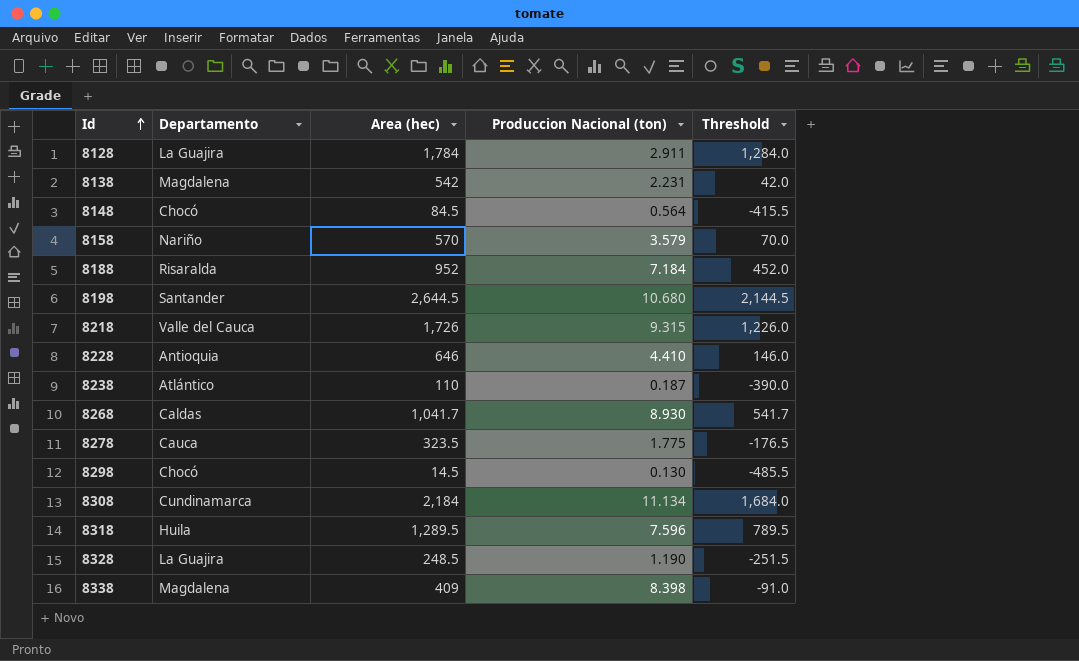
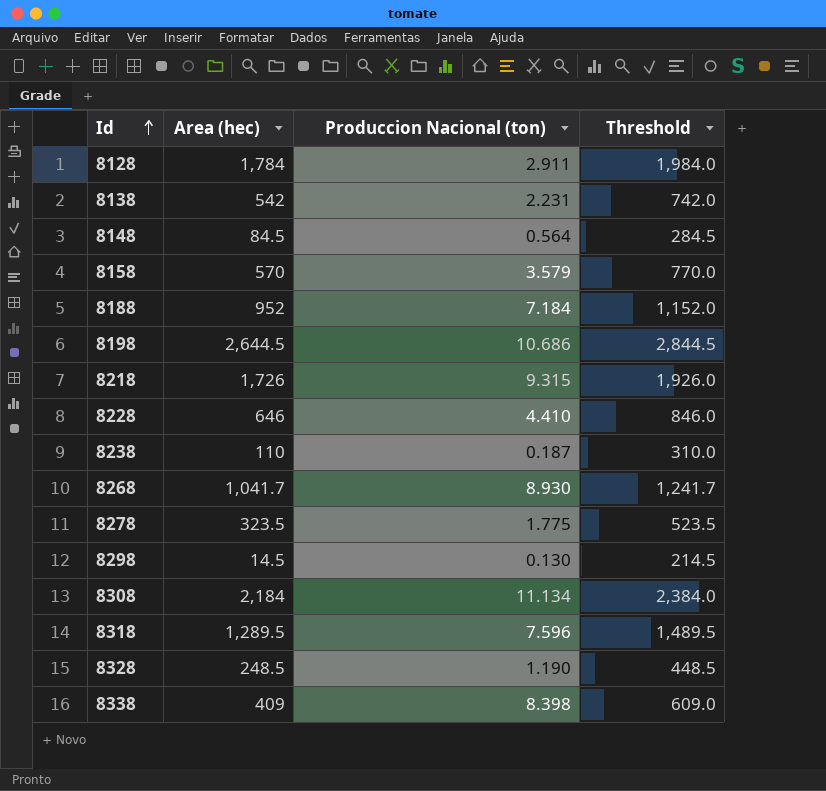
column Departamento | position: 2 -> none
column Threshold | formula: [Area (hec)] - 500 -> [Area (hec)] + 200
8198 | Produccion Nacional (ton): 10.680 -> 10.686

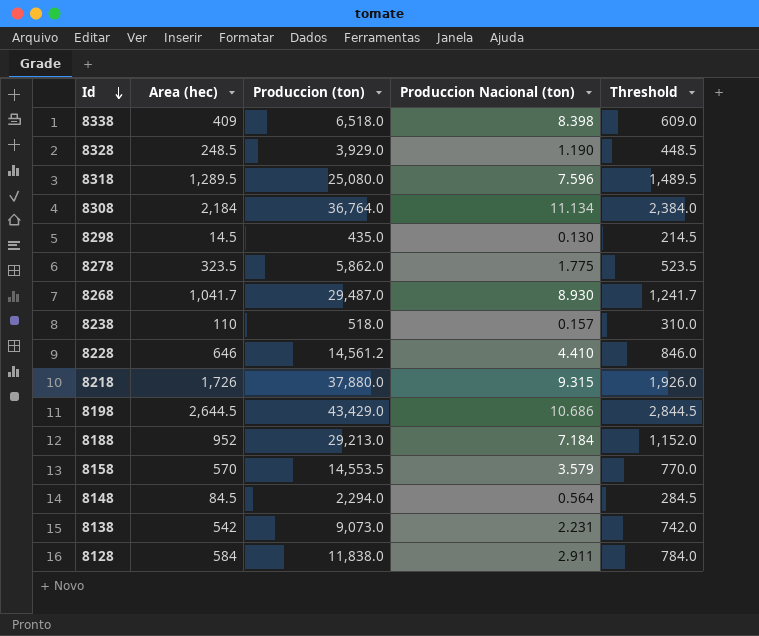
row order: Id ascending -> Id descending
column Produccion (ton) | position: none -> 3
8238 | Produccion Nacional (ton): 0.187 -> 0.157
8128 | Area (hec): 1,784 -> 584
8128 | Threshold: 1,984.0 -> 784.0

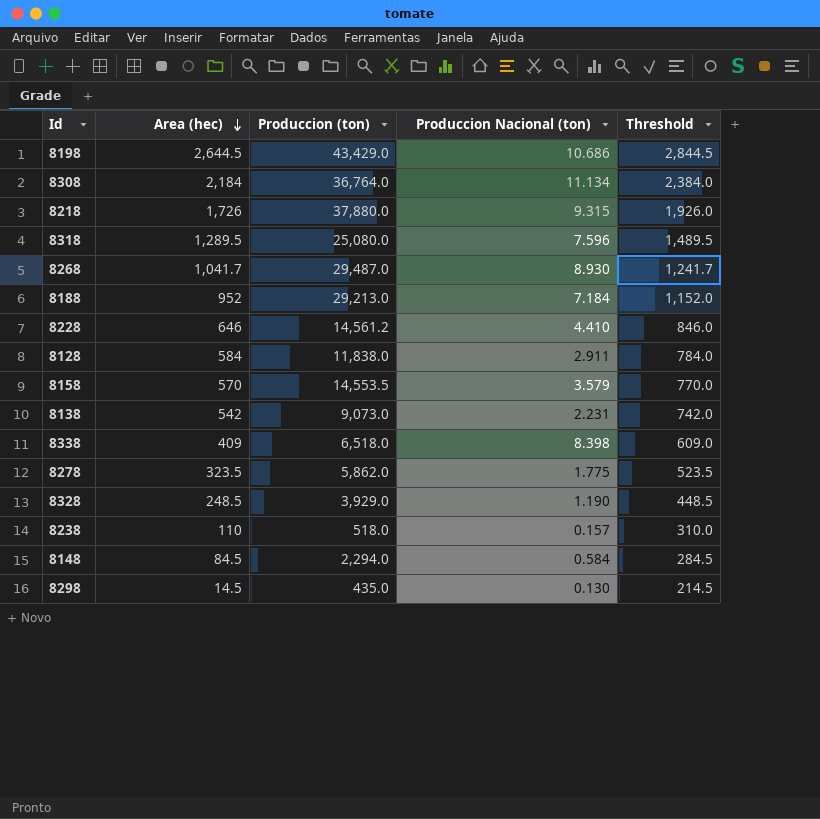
row order: Id descending -> Area (hec) descending
8148 | Produccion Nacional (ton): 0.564 -> 0.584

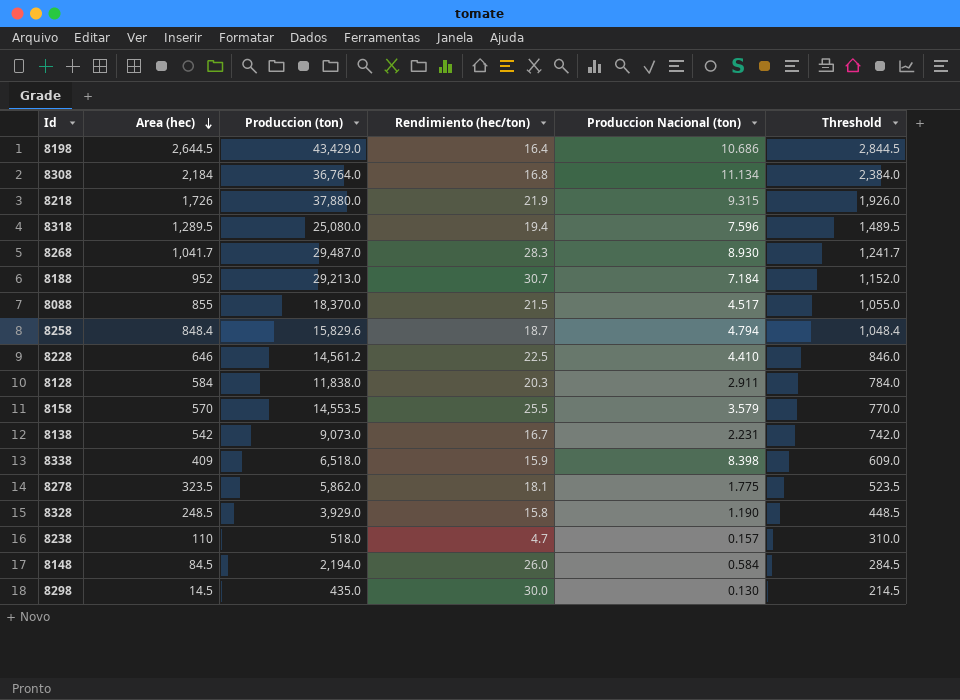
column Rendimiento (hec/ton) | formula: none -> [Produccion (ton)] / [Area (hec)]
row 8088: none -> 855 | 18,370.0 | 21.5 | 4.517 | 1,055.0
row 8258: none -> 848.4 | 15,829.6 | 18.7 | 4.794 | 1,048.4
8148 | Produccion (ton): 2,294.0 -> 2,194.0

